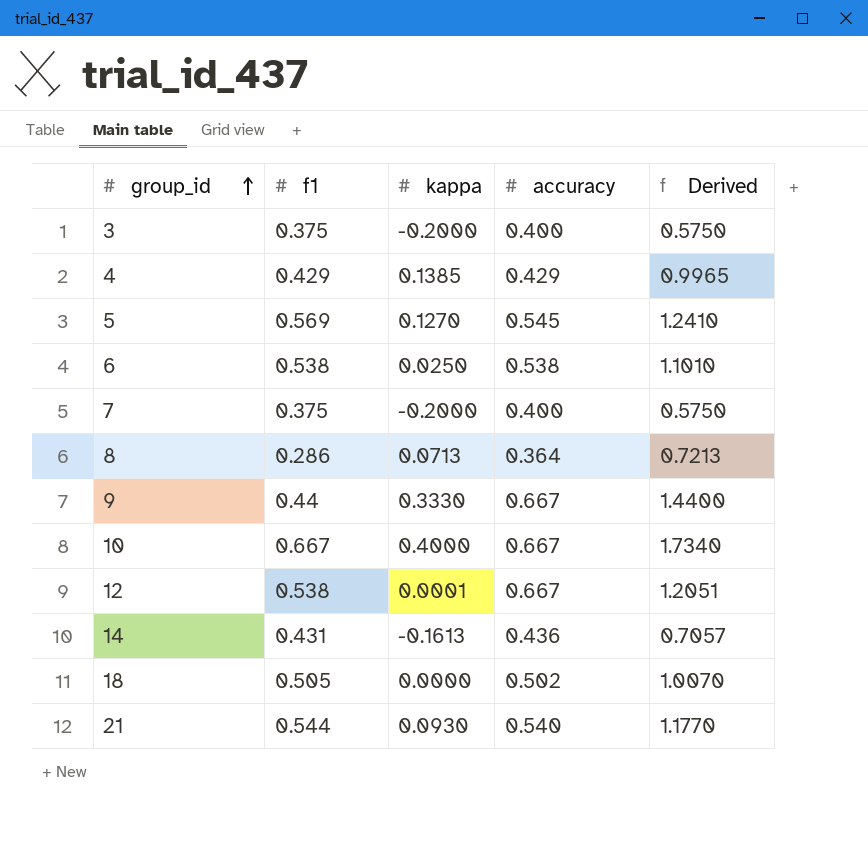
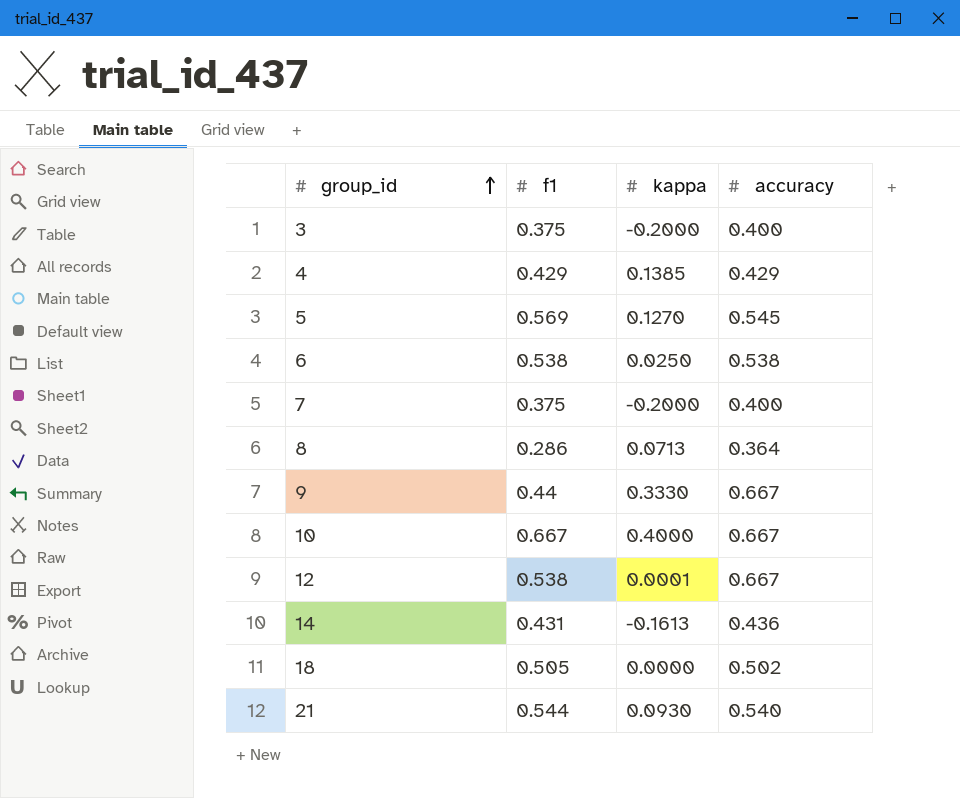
column Derived | formula: [f1] + [kappa] + [accuracy] -> none

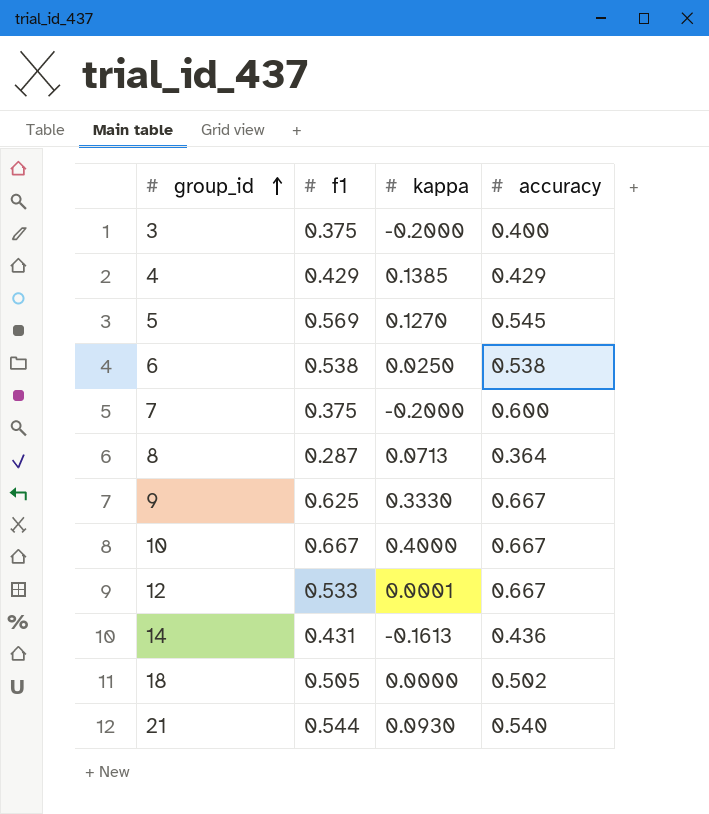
7 | accuracy: 0.400 -> 0.600
8 | f1: 0.286 -> 0.287
9 | f1: 0.44 -> 0.625
12 | f1: 0.538 -> 0.533

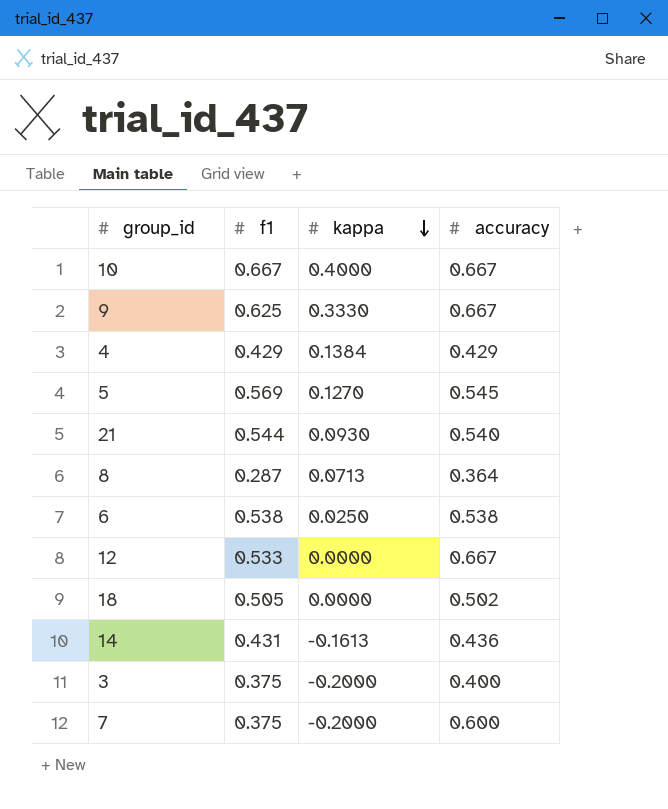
row order: group_id ascending -> kappa descending
4 | kappa: 0.1385 -> 0.1384
12 | kappa: 0.0001 -> 0.0000

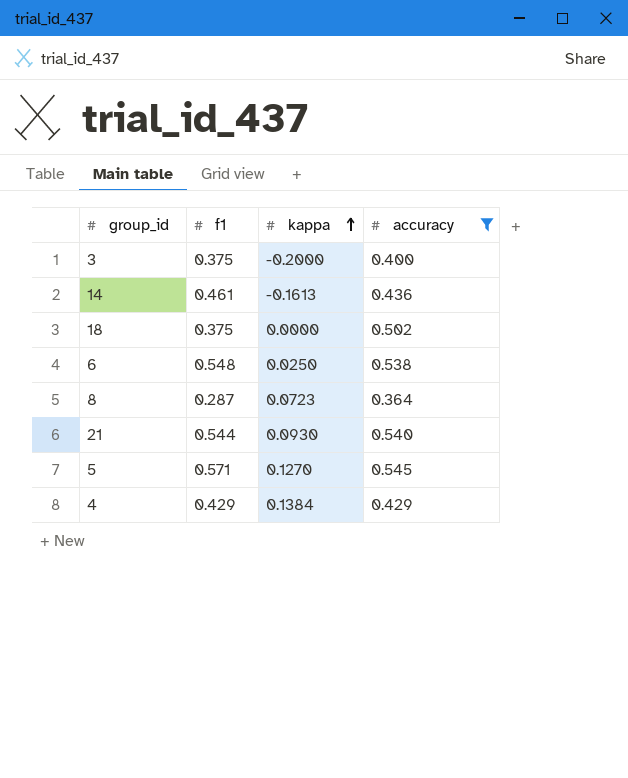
filter: none -> accuracy <= 0.545
row order: kappa descending -> kappa ascending
14 | f1: 0.431 -> 0.461
18 | f1: 0.505 -> 0.375
6 | f1: 0.538 -> 0.548
8 | kappa: 0.0713 -> 0.0723
5 | f1: 0.569 -> 0.571

